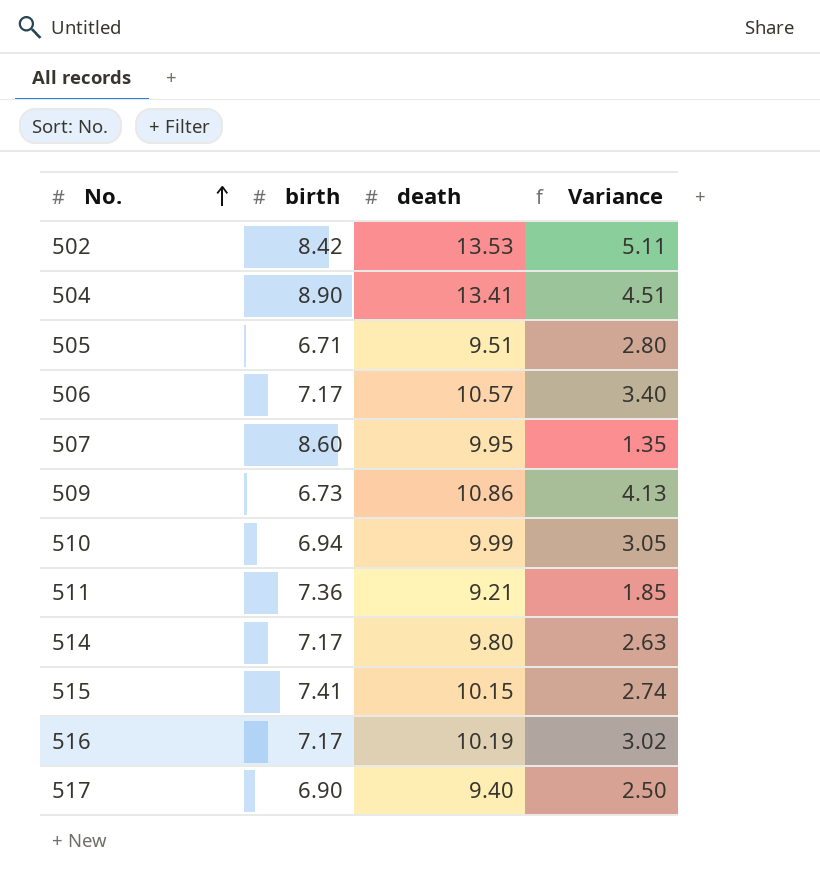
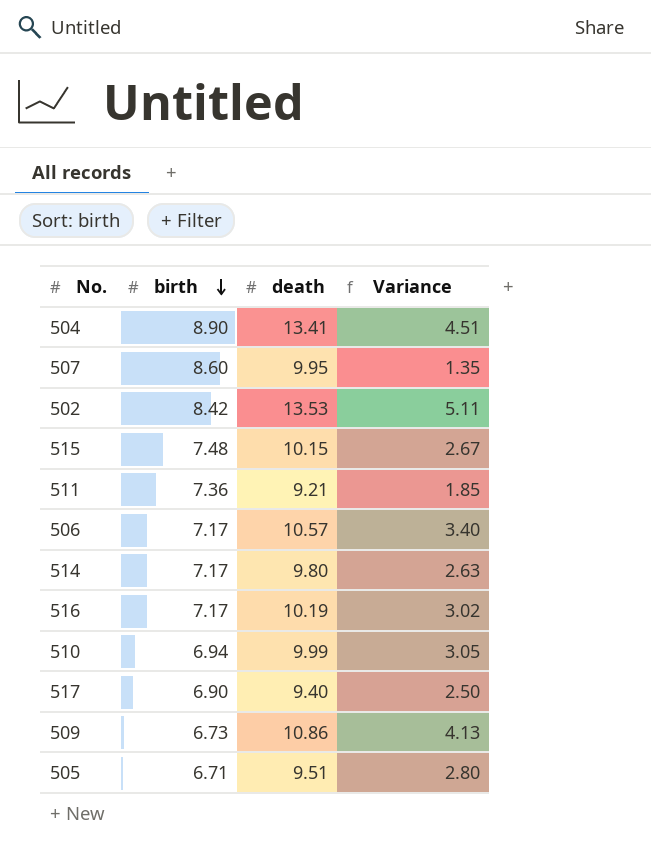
row order: No. ascending -> birth descending
515 | birth: 7.41 -> 7.48
515 | Variance: 2.74 -> 2.67

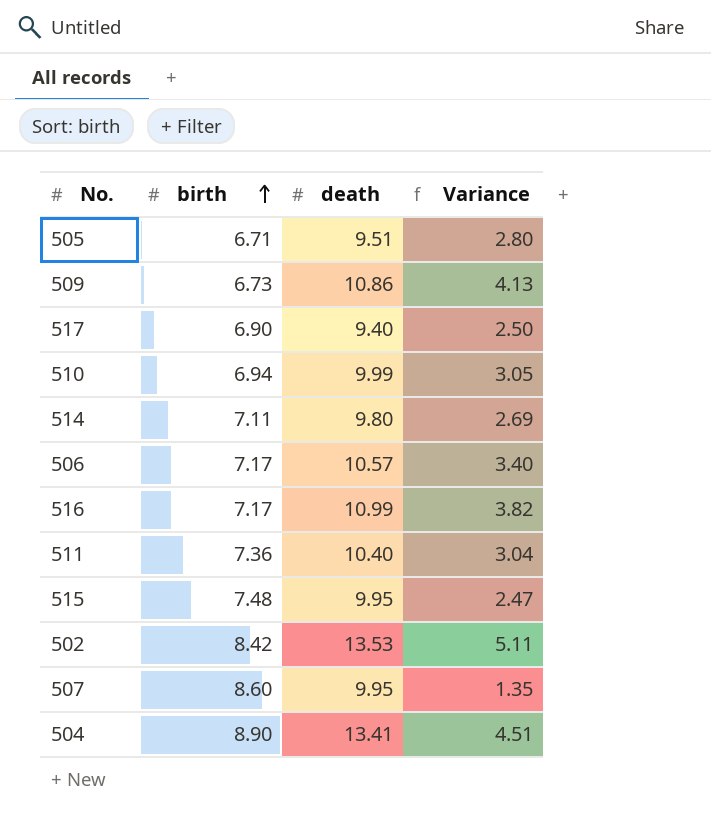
row order: birth descending -> birth ascending
514 | birth: 7.17 -> 7.11
514 | Variance: 2.63 -> 2.69
516 | death: 10.19 -> 10.99
516 | Variance: 3.02 -> 3.82
511 | death: 9.21 -> 10.40
511 | Variance: 1.85 -> 3.04
515 | death: 10.15 -> 9.95
515 | Variance: 2.67 -> 2.47

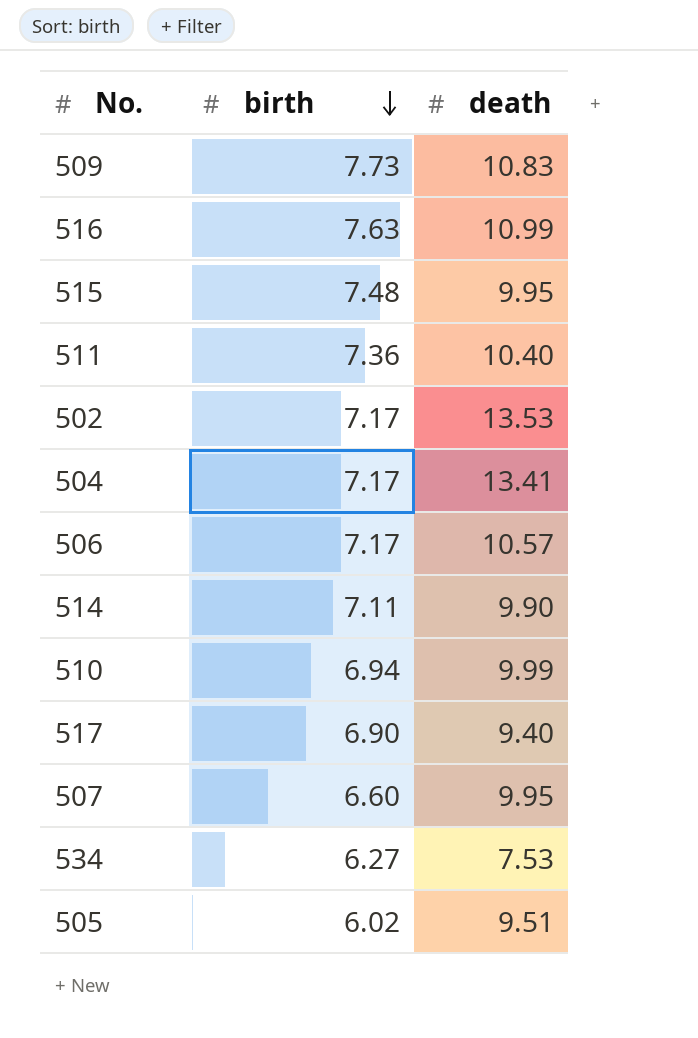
row order: birth ascending -> birth descending
column Variance | formula: [death] - [birth] -> none
509 | birth: 6.73 -> 7.73
509 | death: 10.86 -> 10.83
516 | birth: 7.17 -> 7.63
502 | birth: 8.42 -> 7.17
504 | birth: 8.90 -> 7.17
514 | death: 9.80 -> 9.90
507 | birth: 8.60 -> 6.60
row 534: none -> 6.27 | 7.53
505 | birth: 6.71 -> 6.02

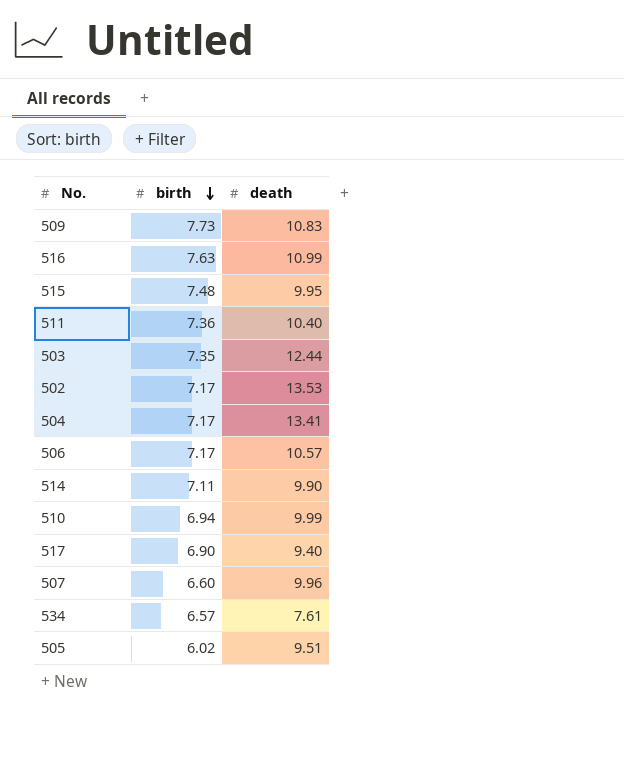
row 503: none -> 7.35 | 12.44
507 | death: 9.95 -> 9.96
534 | birth: 6.27 -> 6.57
534 | death: 7.53 -> 7.61

